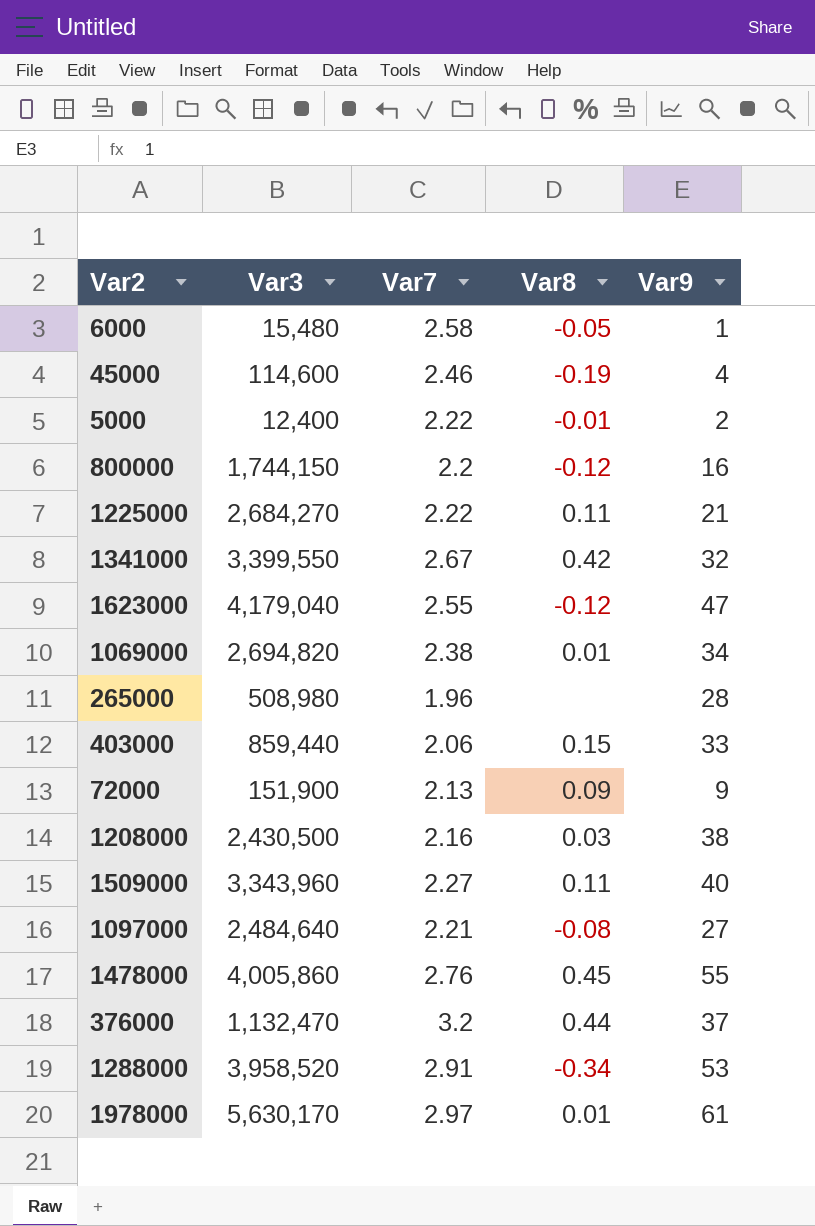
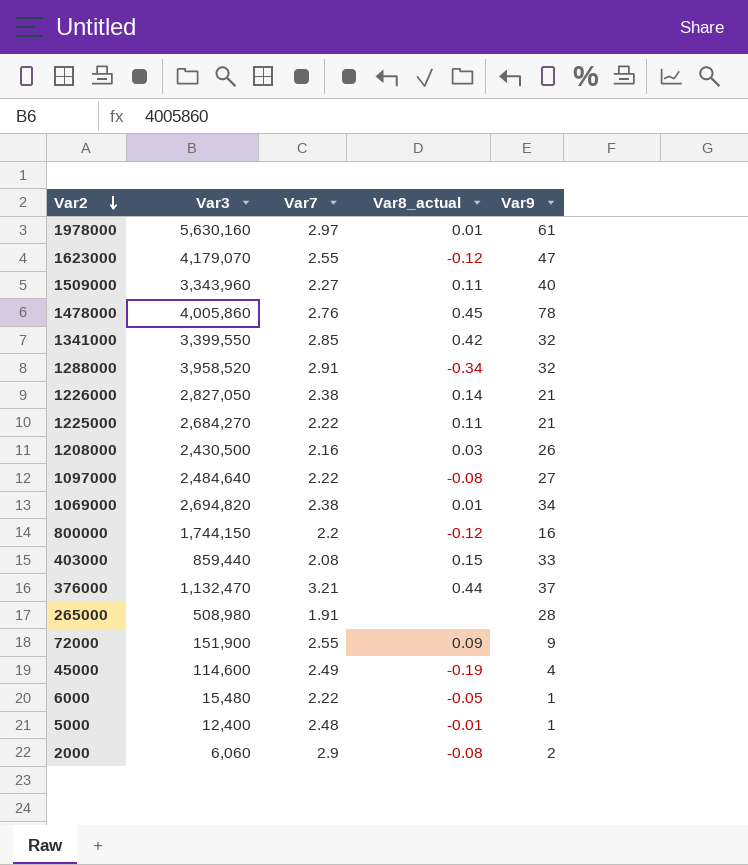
row order: none -> Var2 descending
column name: Var8 -> Var8_actual
1978000 | Var3: 5,630,170 -> 5,630,160
1623000 | Var3: 4,179,040 -> 4,179,070
1478000 | Var9: 55 -> 78
1341000 | Var7: 2.67 -> 2.85
1288000 | Var9: 53 -> 32
row 1226000: none -> 2,827,050 | 2.38 | 0.14 | 21
1208000 | Var9: 38 -> 26
1097000 | Var7: 2.21 -> 2.22
403000 | Var7: 2.06 -> 2.08
376000 | Var7: 3.2 -> 3.21
265000 | Var7: 1.96 -> 1.91
72000 | Var7: 2.13 -> 2.55
45000 | Var7: 2.46 -> 2.49
6000 | Var7: 2.58 -> 2.22
5000 | Var7: 2.22 -> 2.48
5000 | Var9: 2 -> 1
row 2000: none -> 6,060 | 2.9 | -0.08 | 2

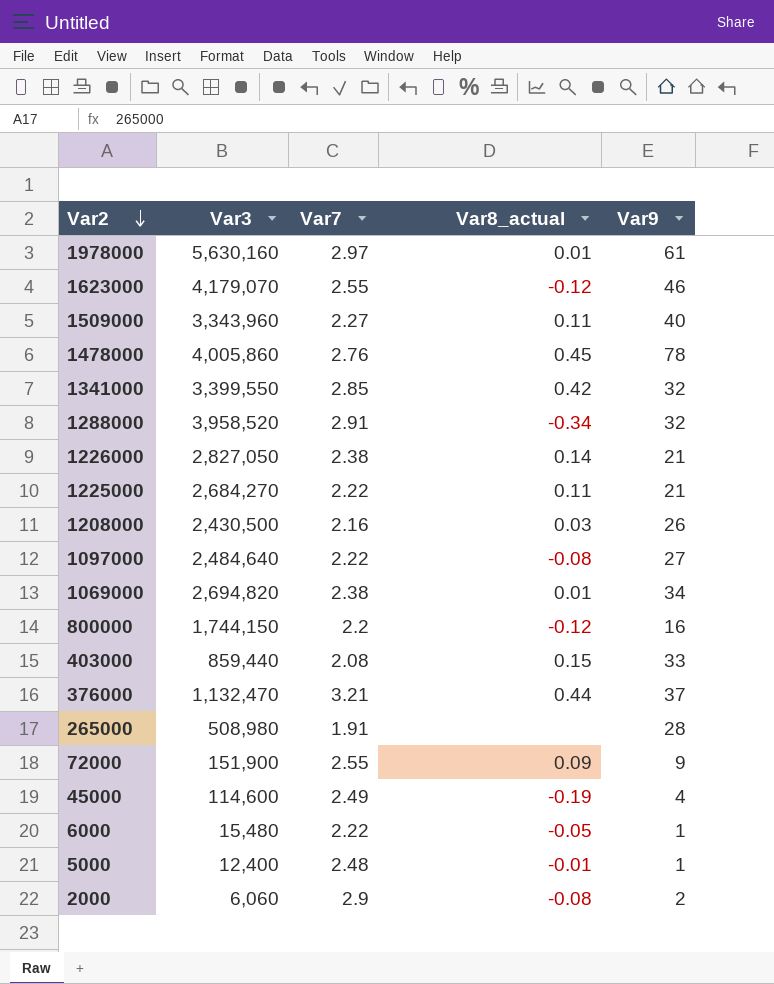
1623000 | Var9: 47 -> 46

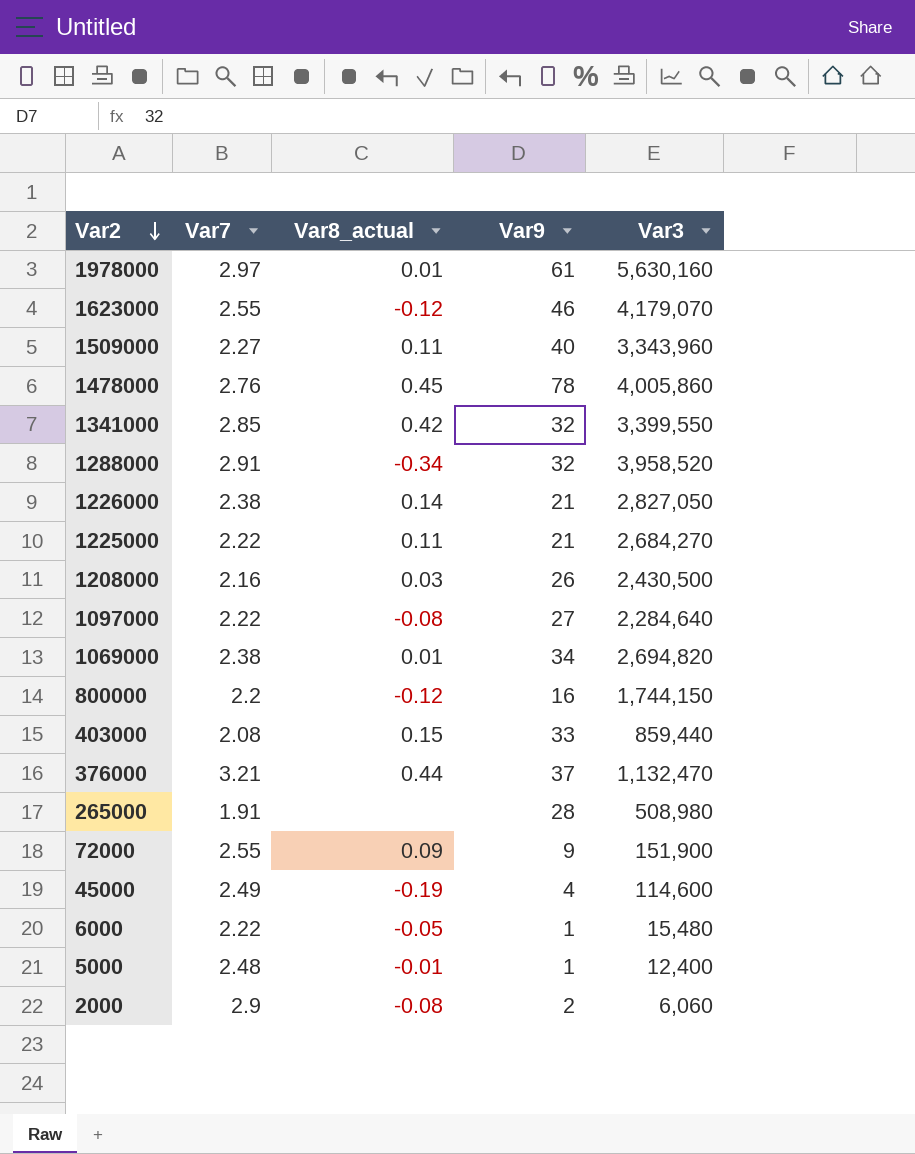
column Var3 | position: 2 -> 5
1097000 | Var3: 2,484,640 -> 2,284,640

